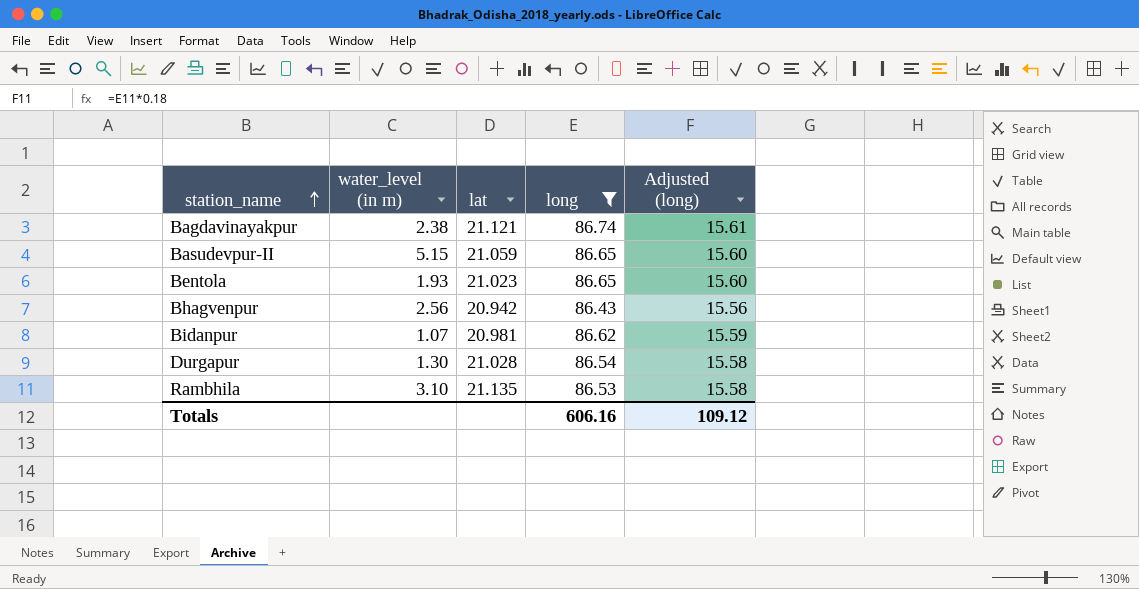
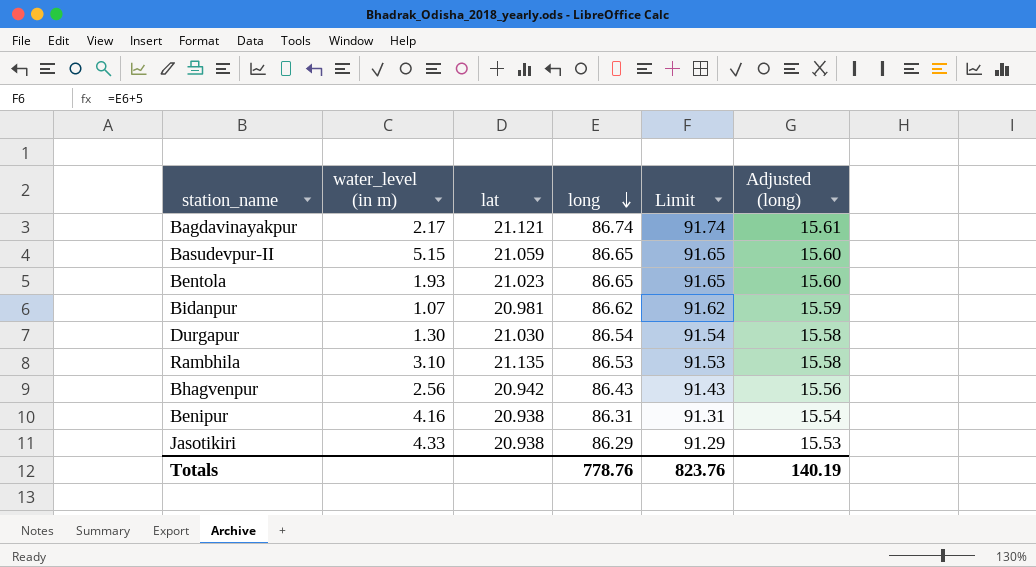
filter: long >= 86.43 -> none
row order: station_name ascending -> long descending
column Limit | formula: none -> [long] + 5
Bagdavinayakpur | water_level (in m): 2.38 -> 2.17
Durgapur | lat: 21.028 -> 21.030
Totals | long: 606.16 -> 778.76
Totals | Adjusted (long): 109.12 -> 140.19

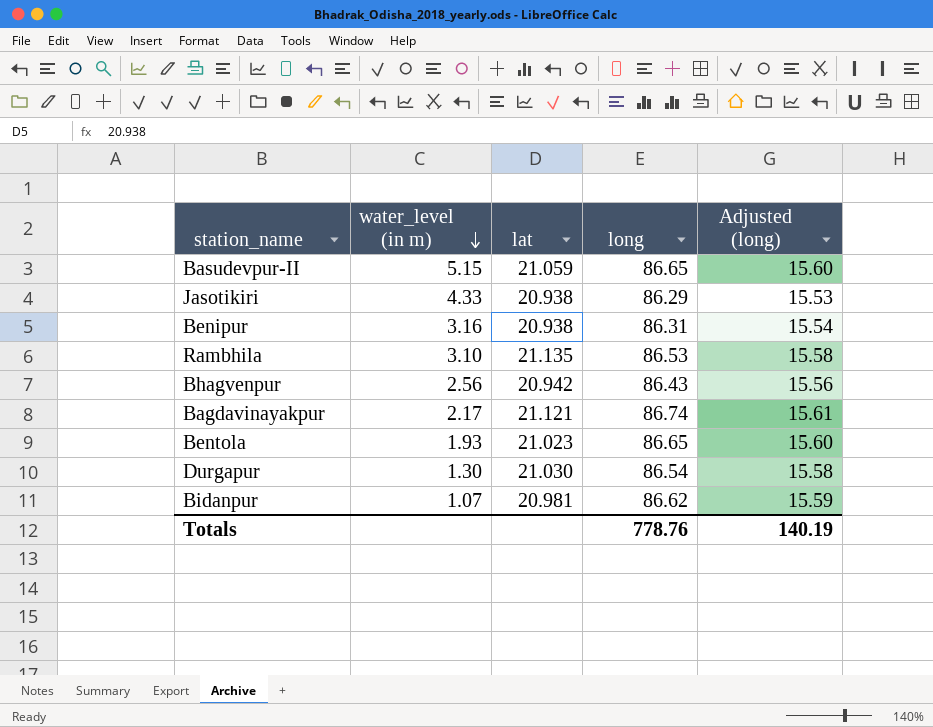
row order: long descending -> water_level (in m) descending
column Limit | formula: [long] + 5 -> none
Benipur | water_level (in m): 4.16 -> 3.16

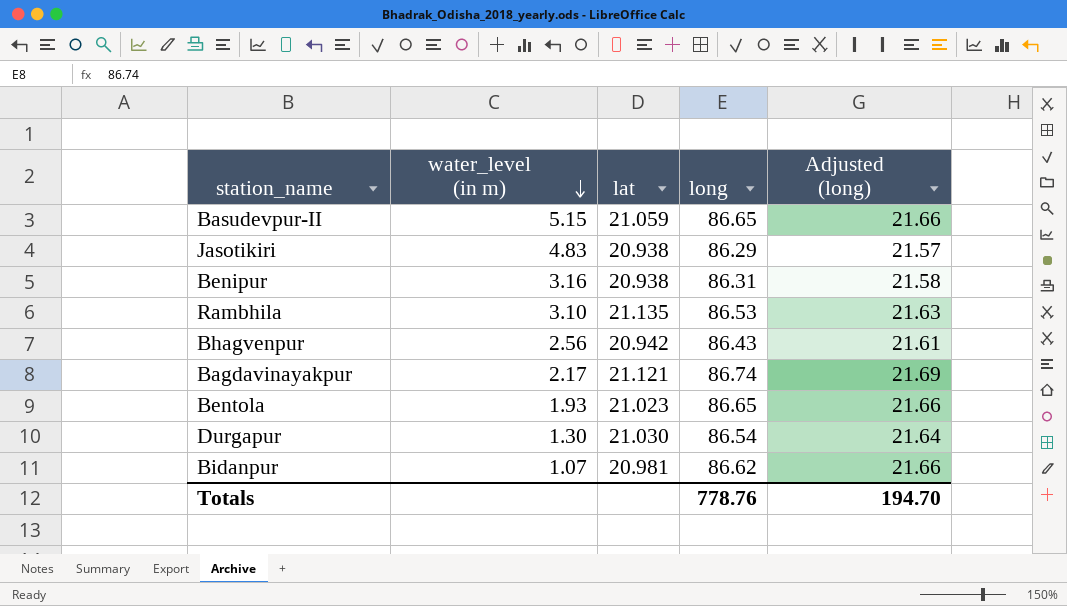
column Adjusted (long) | formula: [long] * 0.18 -> [long] * 0.25
Jasotikiri | water_level (in m): 4.33 -> 4.83
Totals | Adjusted (long): 140.19 -> 194.70

